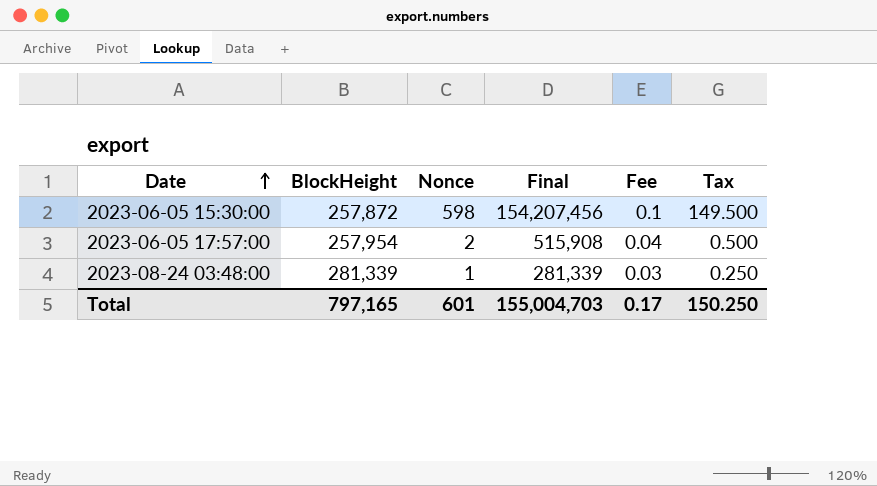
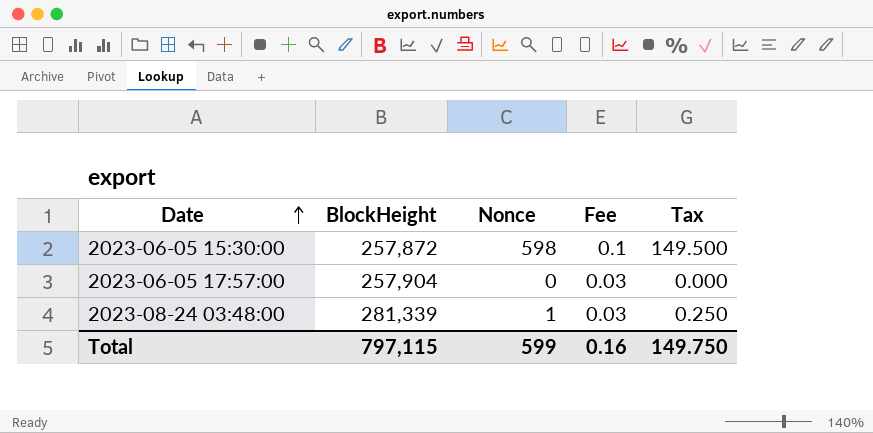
column Final | formula: [BlockHeight] * [Nonce] -> none
2023-06-05 17:57:00 | BlockHeight: 257,954 -> 257,904
2023-06-05 17:57:00 | Nonce: 2 -> 0
2023-06-05 17:57:00 | Fee: 0.04 -> 0.03
2023-06-05 17:57:00 | Tax: 0.500 -> 0.000
Total | BlockHeight: 797,165 -> 797,115
Total | Nonce: 601 -> 599
Total | Fee: 0.17 -> 0.16
Total | Tax: 150.250 -> 149.750

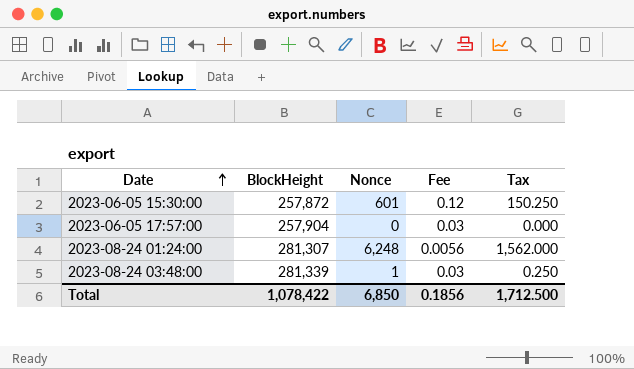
2023-06-05 15:30:00 | Nonce: 598 -> 601
2023-06-05 15:30:00 | Fee: 0.1 -> 0.12
2023-06-05 15:30:00 | Tax: 149.500 -> 150.250
row 2023-08-24 01:24:00: none -> 281,307 | 6,248 | 0.0056 | 1,562.000
Total | BlockHeight: 797,115 -> 1,078,422
Total | Nonce: 599 -> 6,850
Total | Fee: 0.16 -> 0.1856
Total | Tax: 149.750 -> 1,712.500

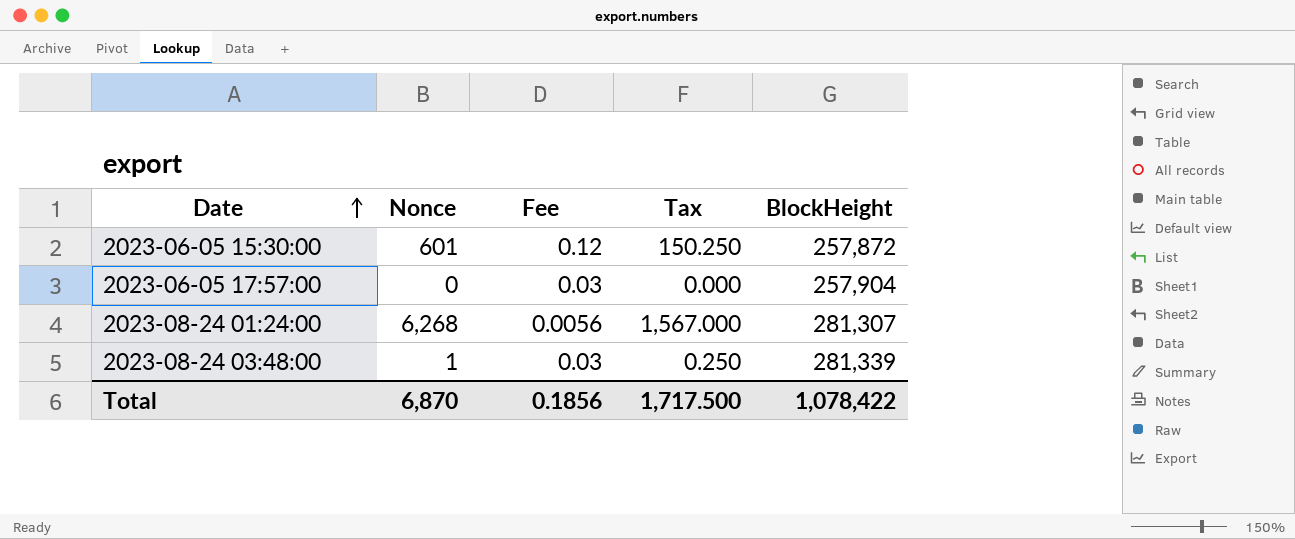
column BlockHeight | position: 2 -> 5
2023-08-24 01:24:00 | Nonce: 6,248 -> 6,268
2023-08-24 01:24:00 | Tax: 1,562.000 -> 1,567.000
Total | Nonce: 6,850 -> 6,870
Total | Tax: 1,712.500 -> 1,717.500

